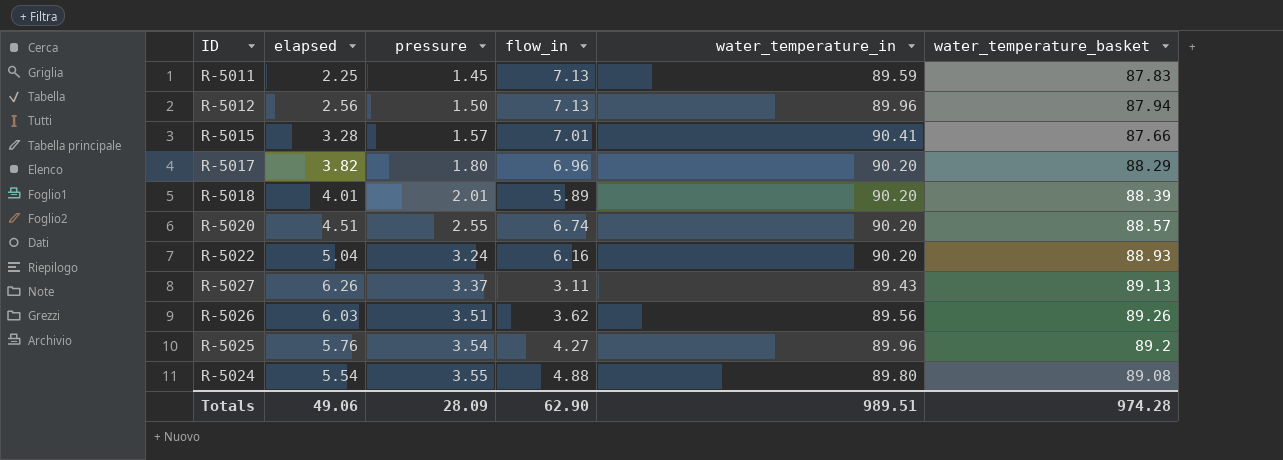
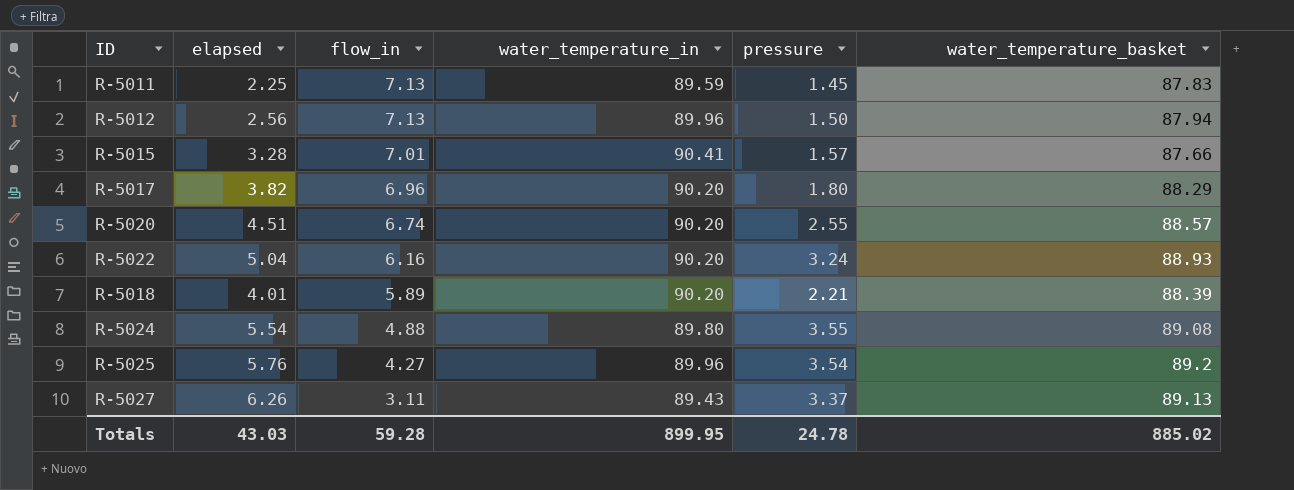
row order: pressure ascending -> flow_in descending
column pressure | position: 3 -> 5
row R-5026: 6.03 | 3.51 | 3.62 | 89.56 | 89.26 -> none
R-5018 | pressure: 2.01 -> 2.21
Totals | elapsed: 49.06 -> 43.03
Totals | flow_in: 62.90 -> 59.28
Totals | water_temperature_in: 989.51 -> 899.95
Totals | pressure: 28.09 -> 24.78
Totals | water_temperature_basket: 974.28 -> 885.02

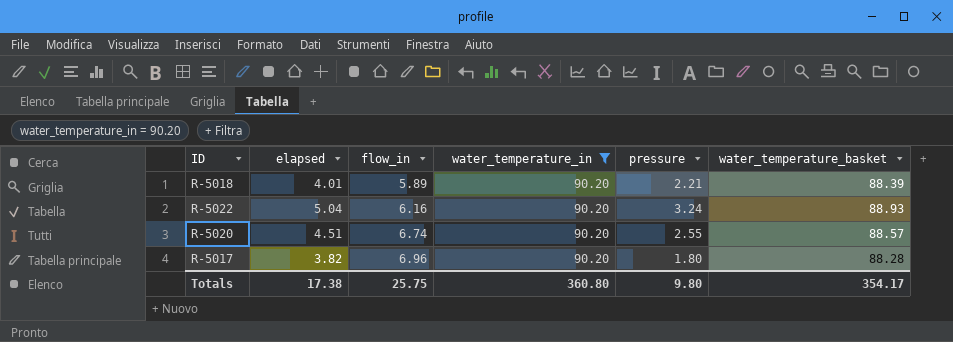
filter: none -> water_temperature_in = 90.20
row order: flow_in descending -> flow_in ascending
R-5017 | water_temperature_basket: 88.29 -> 88.28
Totals | elapsed: 43.03 -> 17.38
Totals | flow_in: 59.28 -> 25.75
Totals | water_temperature_in: 899.95 -> 360.80
Totals | pressure: 24.78 -> 9.80
Totals | water_temperature_basket: 885.02 -> 354.17

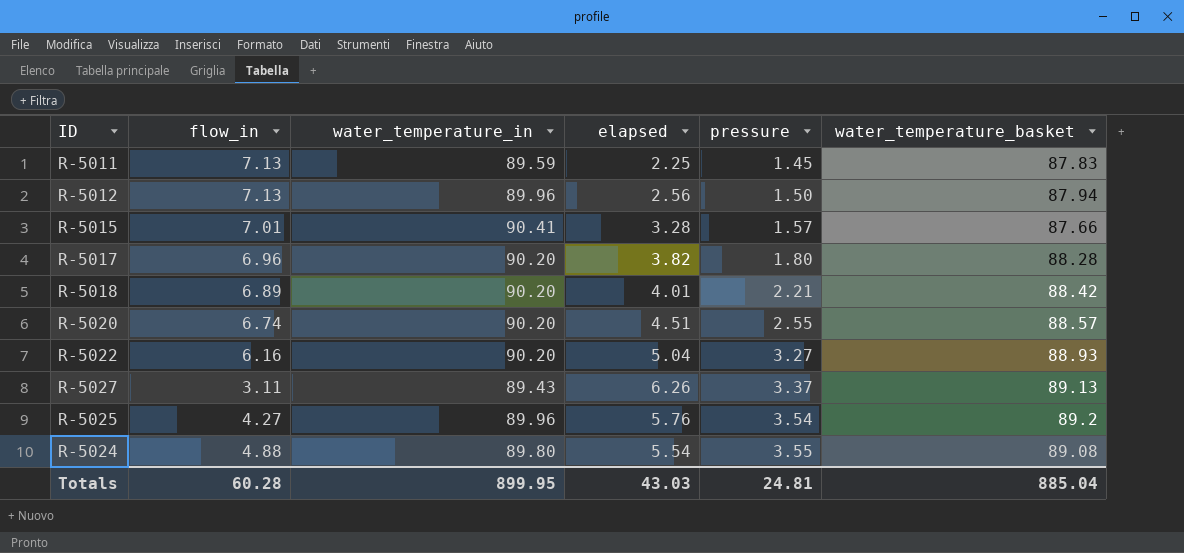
filter: water_temperature_in = 90.20 -> none
row order: flow_in ascending -> pressure ascending
column elapsed | position: 2 -> 4
R-5018 | flow_in: 5.89 -> 6.89
R-5018 | water_temperature_basket: 88.39 -> 88.42
R-5022 | pressure: 3.24 -> 3.27
Totals | flow_in: 25.75 -> 60.28
Totals | water_temperature_in: 360.80 -> 899.95
Totals | elapsed: 17.38 -> 43.03
Totals | pressure: 9.80 -> 24.81
Totals | water_temperature_basket: 354.17 -> 885.04

